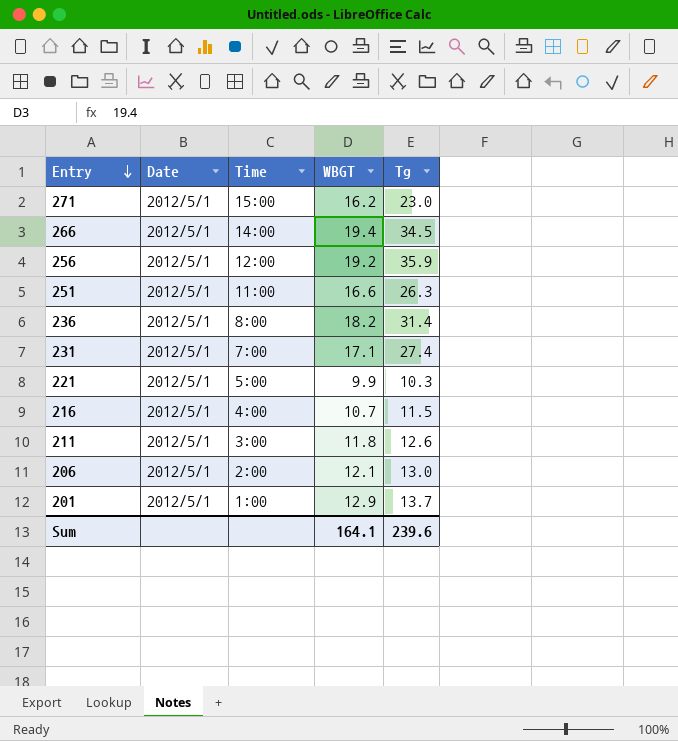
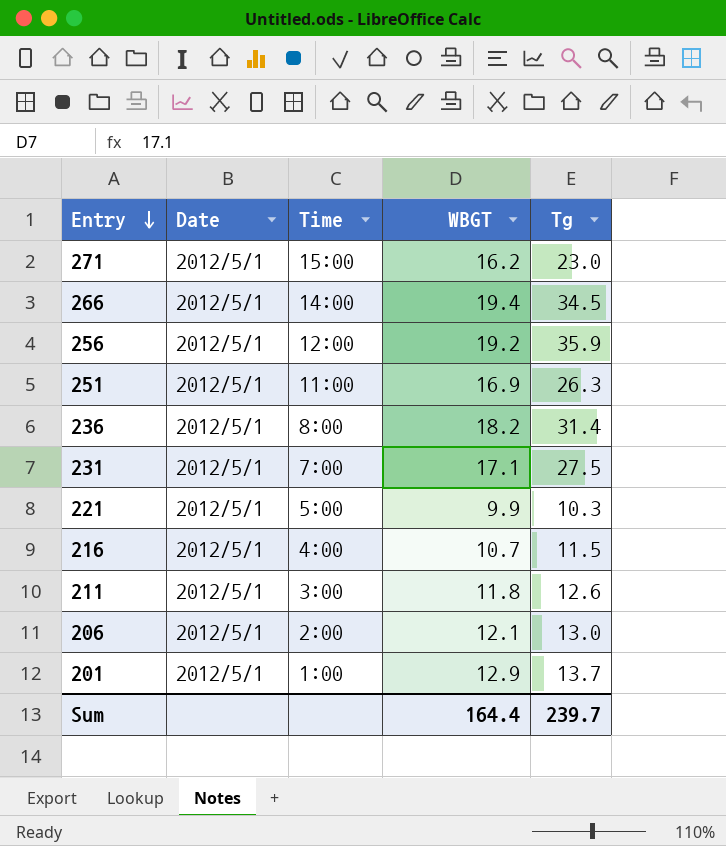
251 | WBGT: 16.6 -> 16.9
231 | Tg: 27.4 -> 27.5
Sum | WBGT: 164.1 -> 164.4
Sum | Tg: 239.6 -> 239.7

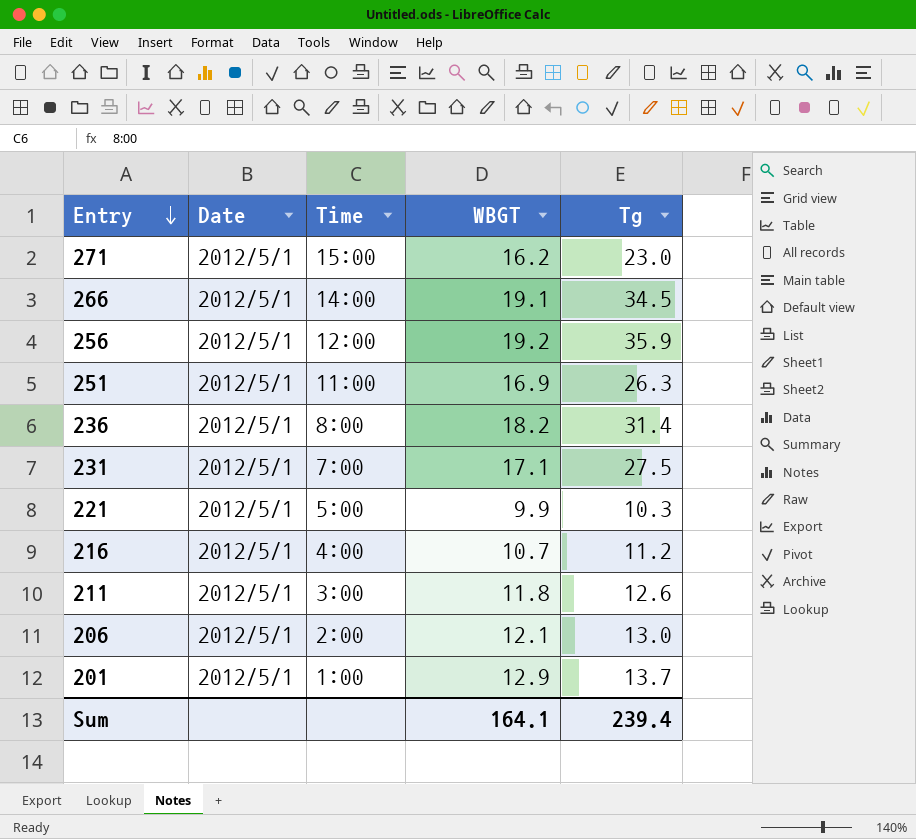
266 | WBGT: 19.4 -> 19.1
216 | Tg: 11.5 -> 11.2
Sum | WBGT: 164.4 -> 164.1
Sum | Tg: 239.7 -> 239.4

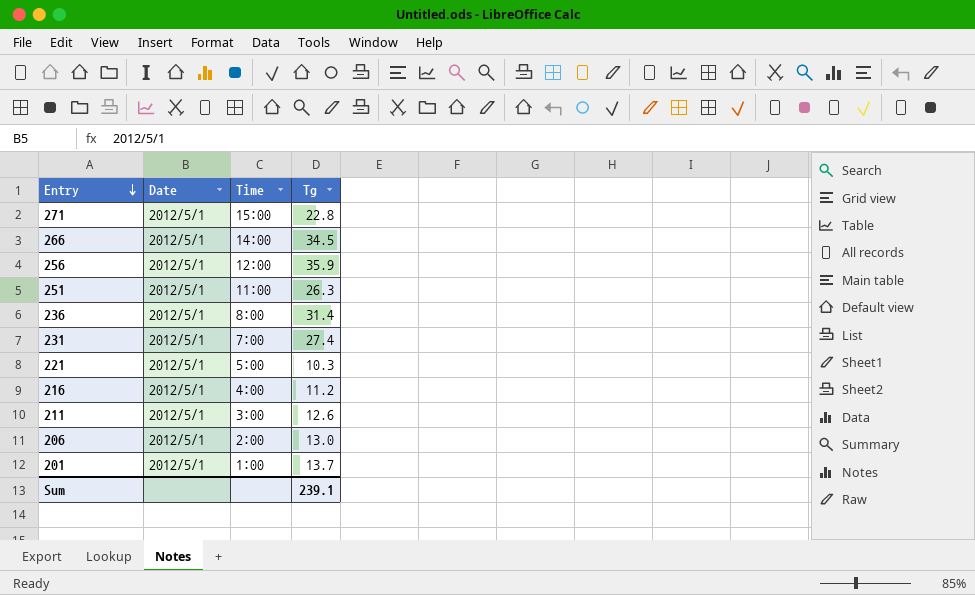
column WBGT | position: 4 -> none
271 | Tg: 23.0 -> 22.8
231 | Tg: 27.5 -> 27.4
Sum | Tg: 239.4 -> 239.1

